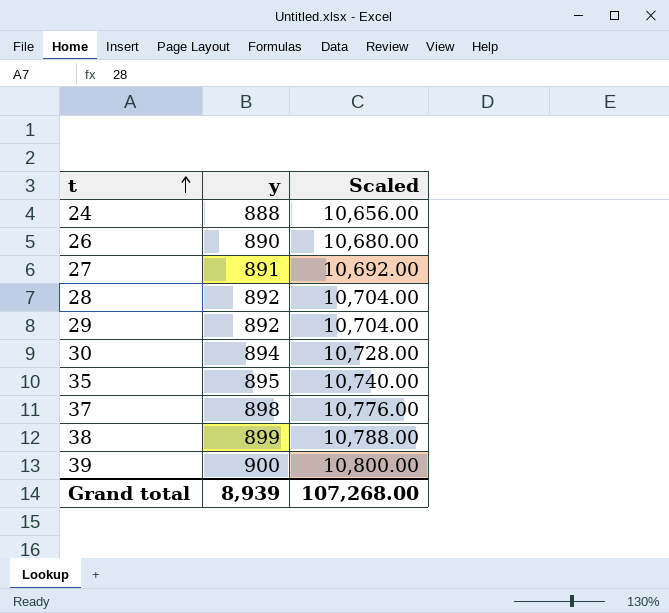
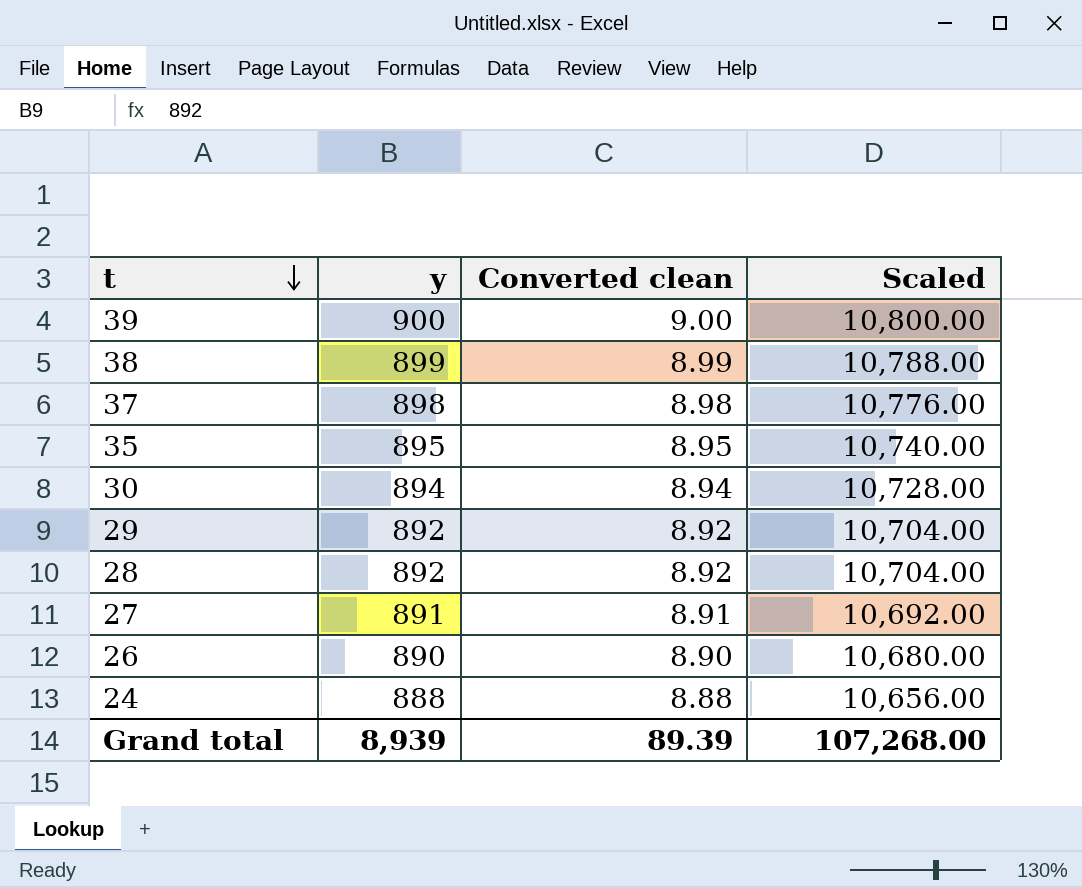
row order: t ascending -> t descending
column Converted clean | formula: none -> [y] * 0.01

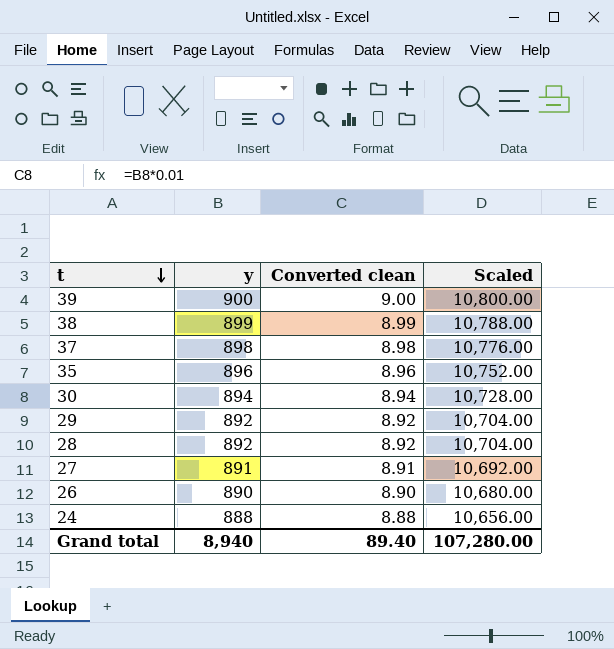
35 | y: 895 -> 896
35 | Converted clean: 8.95 -> 8.96
35 | Scaled: 10,740.00 -> 10,752.00
Grand total | y: 8,939 -> 8,940
Grand total | Converted clean: 89.39 -> 89.40
Grand total | Scaled: 107,268.00 -> 107,280.00

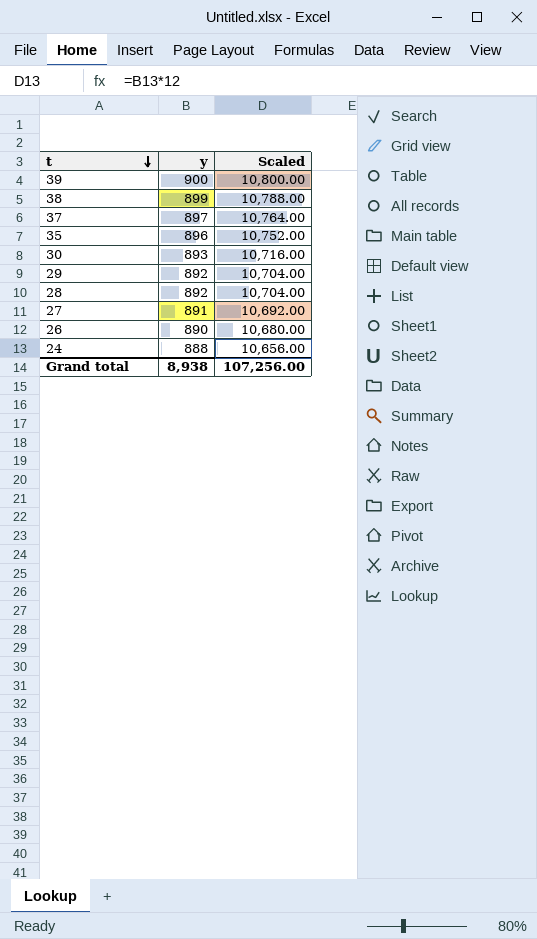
column Converted clean | formula: [y] * 0.01 -> none
37 | y: 898 -> 897
37 | Scaled: 10,776.00 -> 10,764.00
30 | y: 894 -> 893
30 | Scaled: 10,728.00 -> 10,716.00
Grand total | y: 8,940 -> 8,938
Grand total | Scaled: 107,280.00 -> 107,256.00

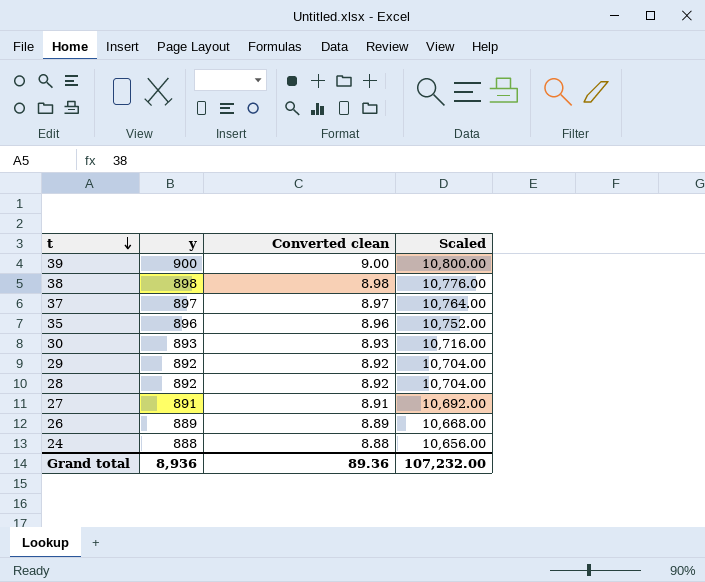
column Converted clean | formula: none -> [y] * 0.01
38 | y: 899 -> 898
38 | Scaled: 10,788.00 -> 10,776.00
26 | y: 890 -> 889
26 | Scaled: 10,680.00 -> 10,668.00
Grand total | y: 8,938 -> 8,936
Grand total | Scaled: 107,256.00 -> 107,232.00

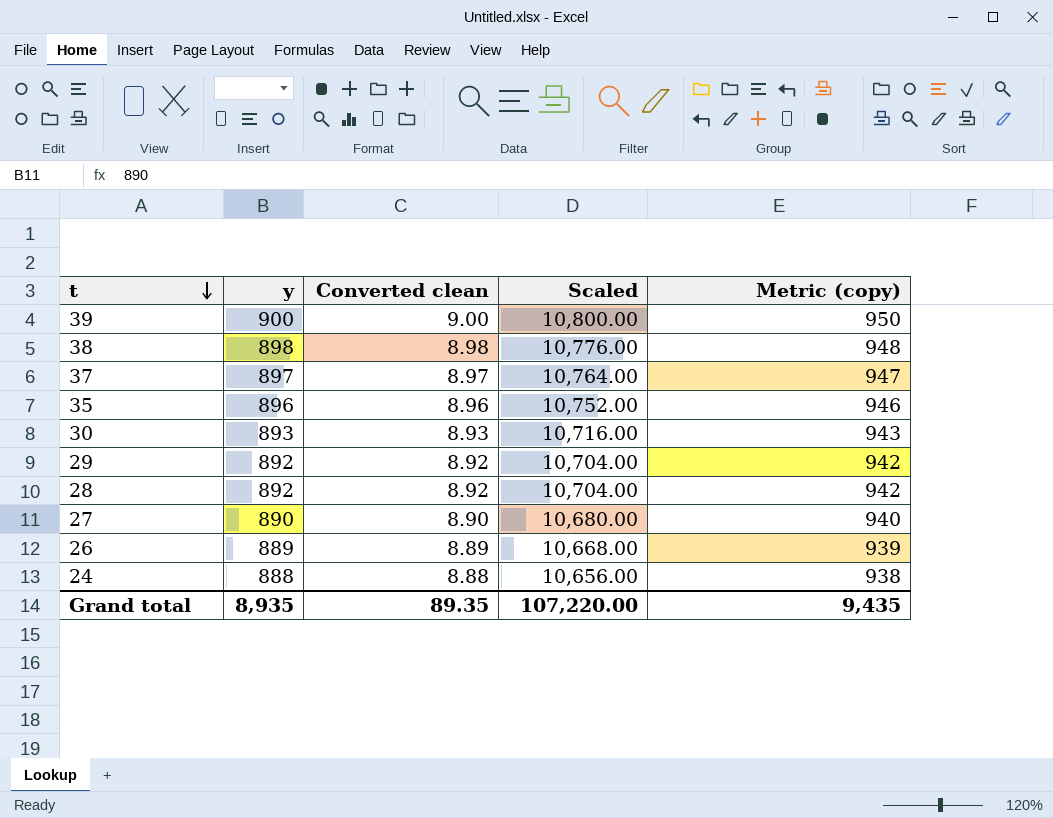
column Metric (copy) | formula: none -> [y] + 50
27 | y: 891 -> 890
27 | Converted clean: 8.91 -> 8.90
27 | Scaled: 10,692.00 -> 10,680.00
Grand total | y: 8,936 -> 8,935
Grand total | Converted clean: 89.36 -> 89.35
Grand total | Scaled: 107,232.00 -> 107,220.00

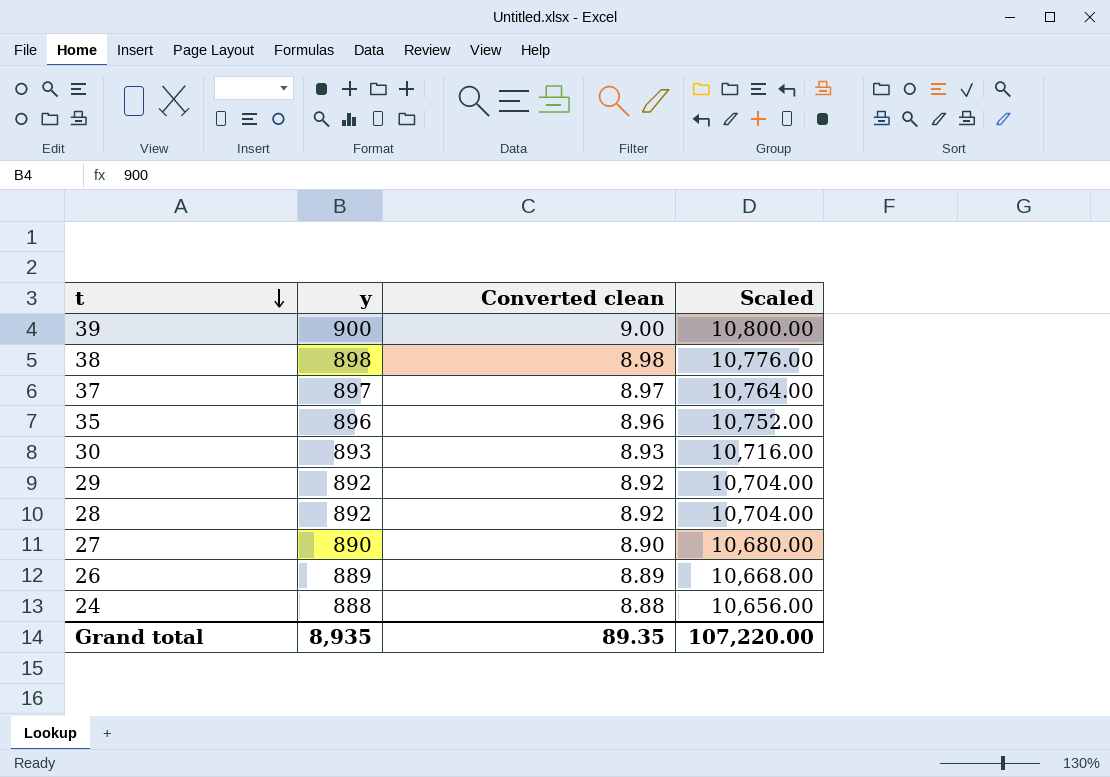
column Metric (copy) | formula: [y] + 50 -> none

